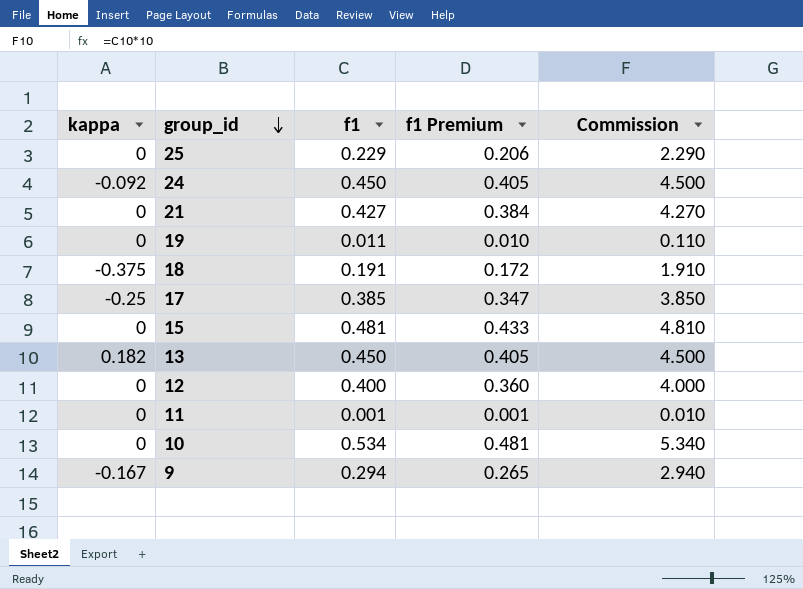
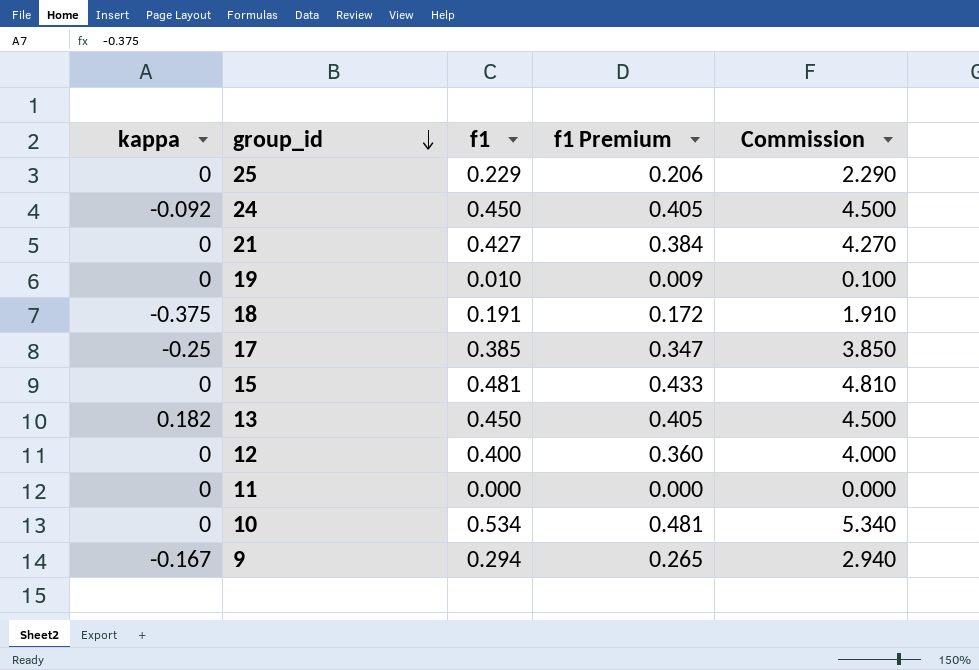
19 | f1: 0.011 -> 0.010
19 | f1 Premium: 0.010 -> 0.009
19 | Commission: 0.110 -> 0.100
11 | f1: 0.001 -> 0.000
11 | f1 Premium: 0.001 -> 0.000
11 | Commission: 0.010 -> 0.000

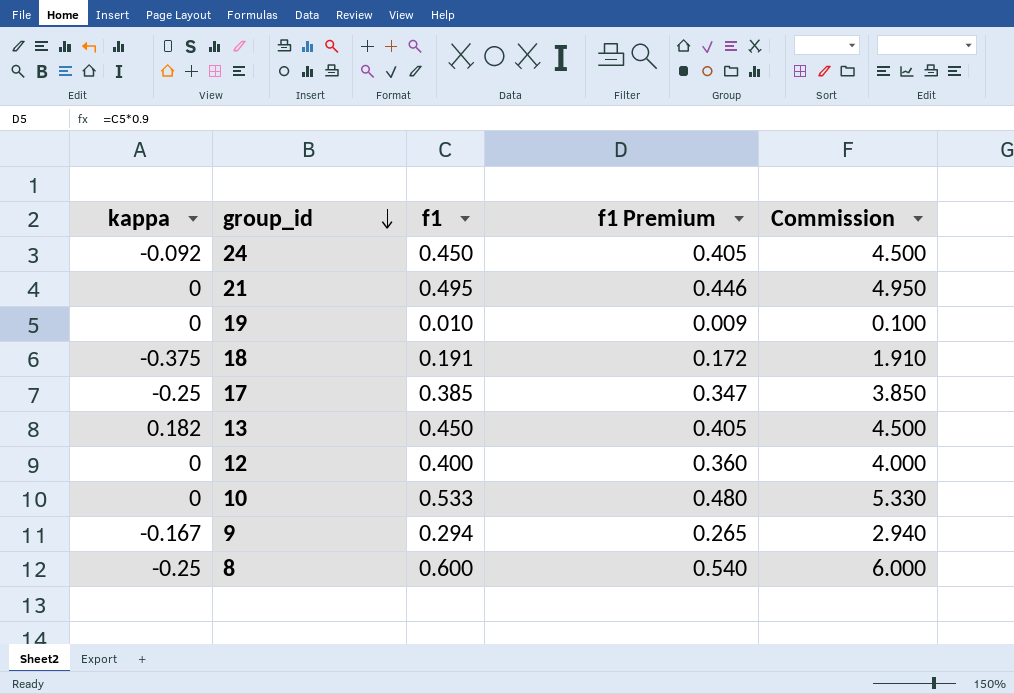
row 25: 0 | 0.229 | 0.206 | 2.290 -> none
row 15: 0 | 0.481 | 0.433 | 4.810 -> none
row 11: 0 | 0.000 | 0.000 | 0.000 -> none
21 | f1: 0.427 -> 0.495
21 | f1 Premium: 0.384 -> 0.446
21 | Commission: 4.270 -> 4.950
10 | f1: 0.534 -> 0.533
10 | f1 Premium: 0.481 -> 0.480
10 | Commission: 5.340 -> 5.330
row 8: none -> -0.25 | 0.600 | 0.540 | 6.000

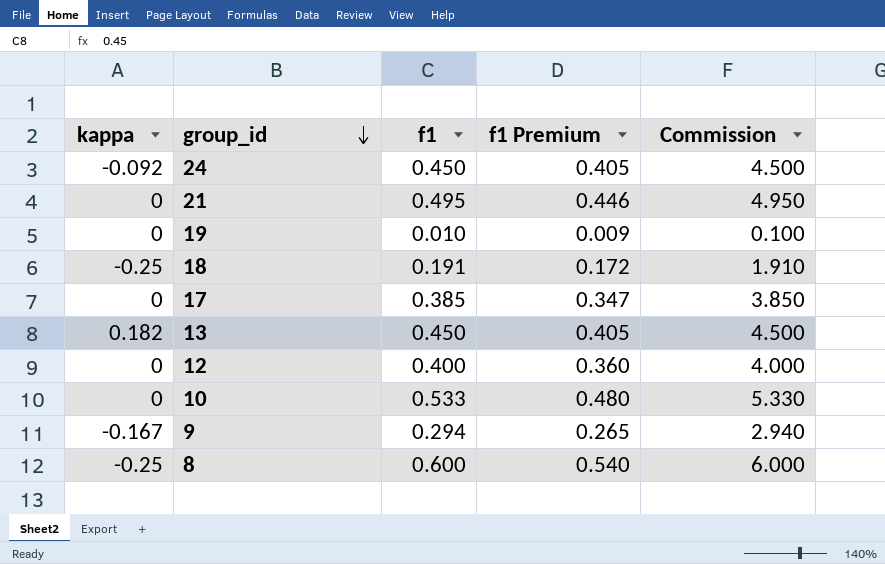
18 | kappa: -0.375 -> -0.25
17 | kappa: -0.25 -> 0

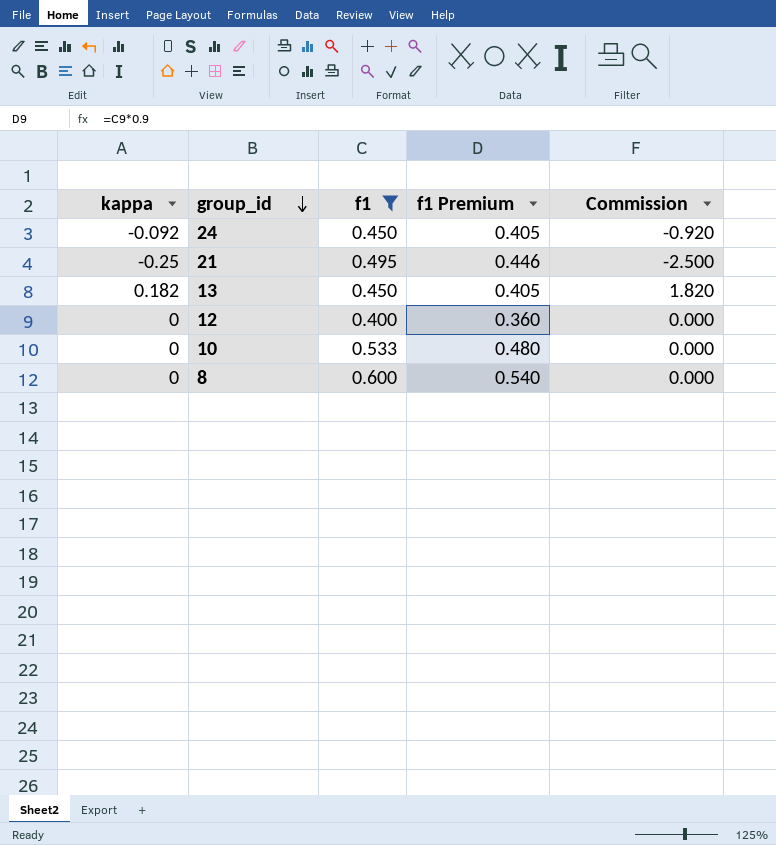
filter: none -> f1 >= 0.400
column Commission | formula: [f1] * 10 -> [kappa] * 10
21 | kappa: 0 -> -0.25
8 | kappa: -0.25 -> 0

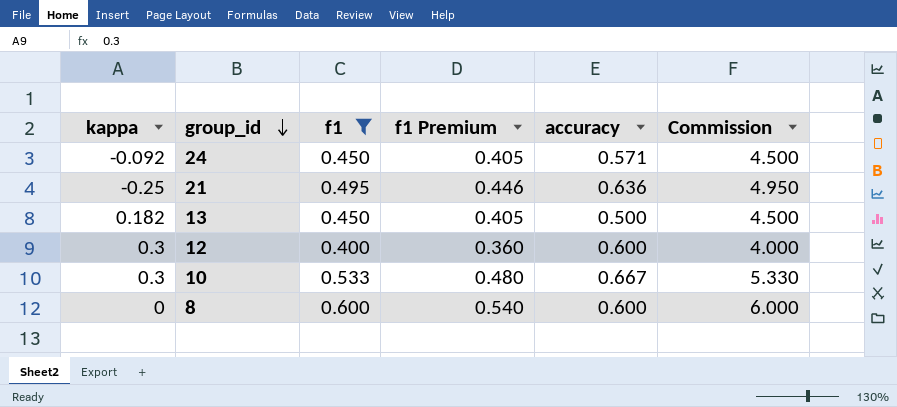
column accuracy | position: none -> 5
column Commission | formula: [kappa] * 10 -> [f1] * 10
12 | kappa: 0 -> 0.3
10 | kappa: 0 -> 0.3

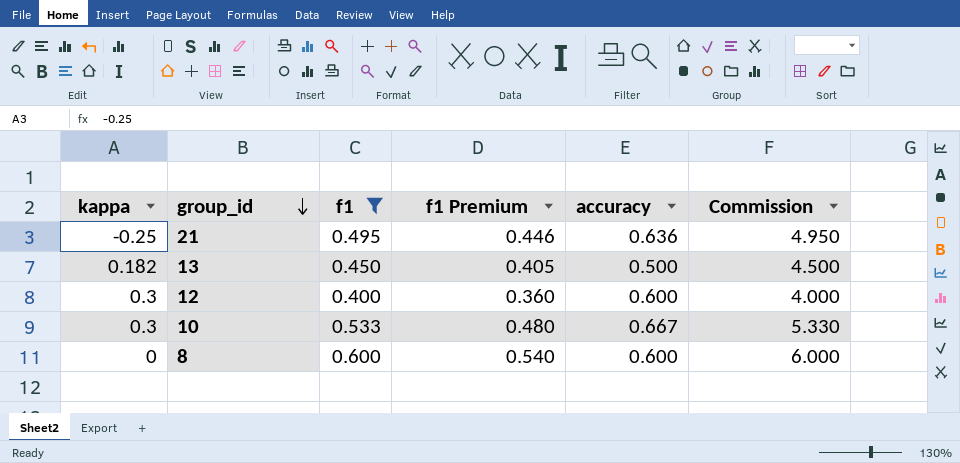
row 24: -0.092 | 0.450 | 0.405 | 0.571 | 4.500 -> none

